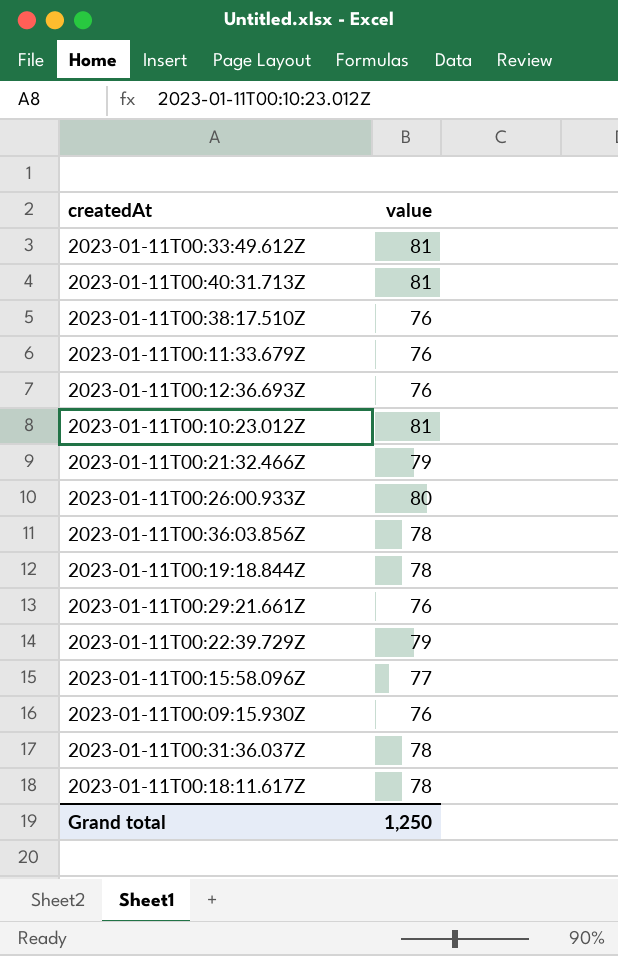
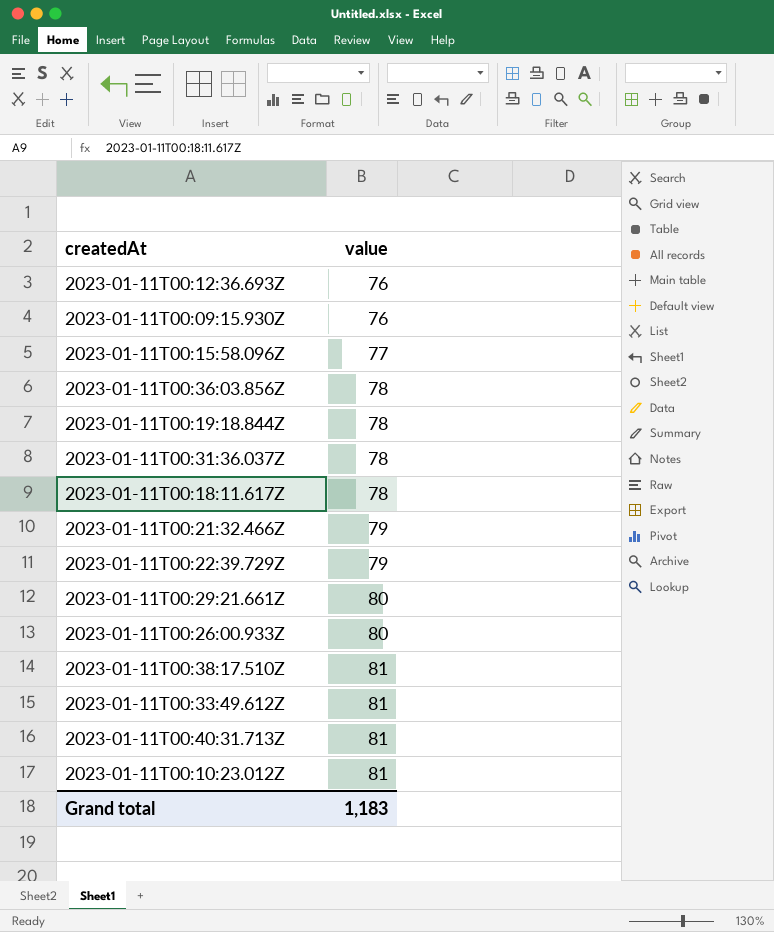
row order: none -> value ascending
row 2023-01-11T00:11:33.679Z: 76 -> none
2023-01-11T00:29:21.661Z | value: 76 -> 80
2023-01-11T00:38:17.510Z | value: 76 -> 81
Grand total | value: 1,250 -> 1,183

